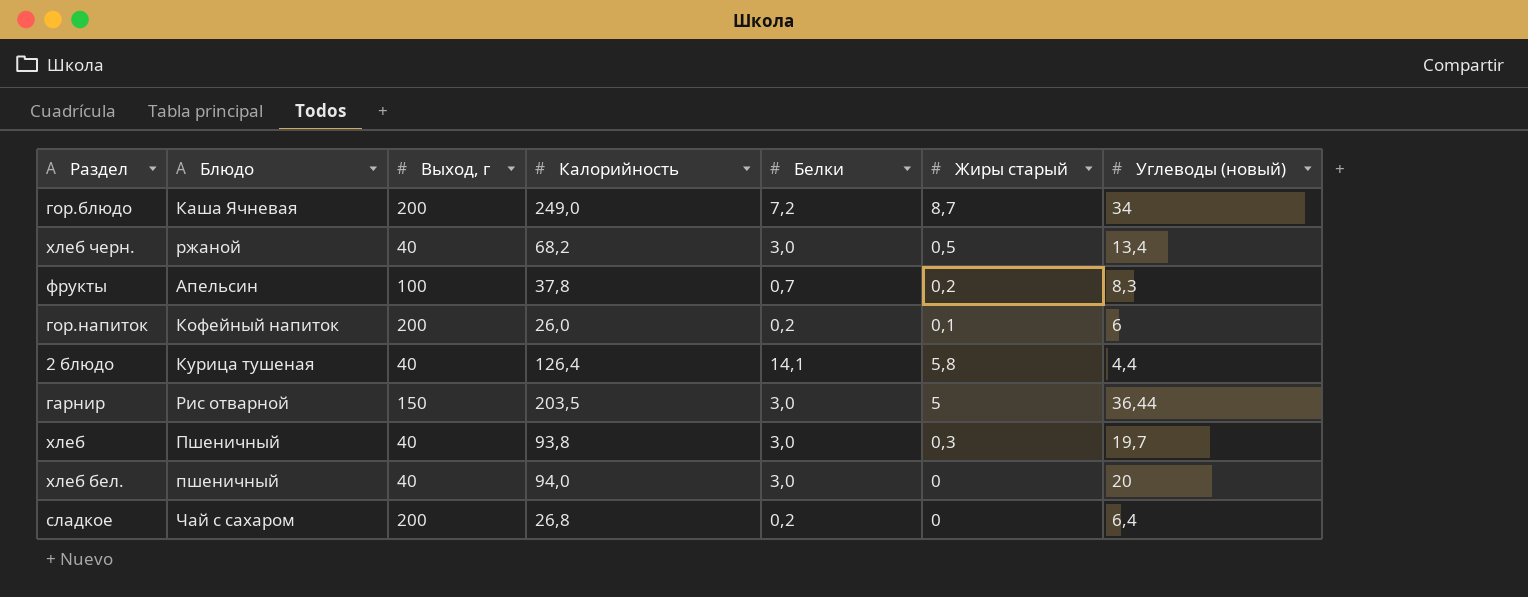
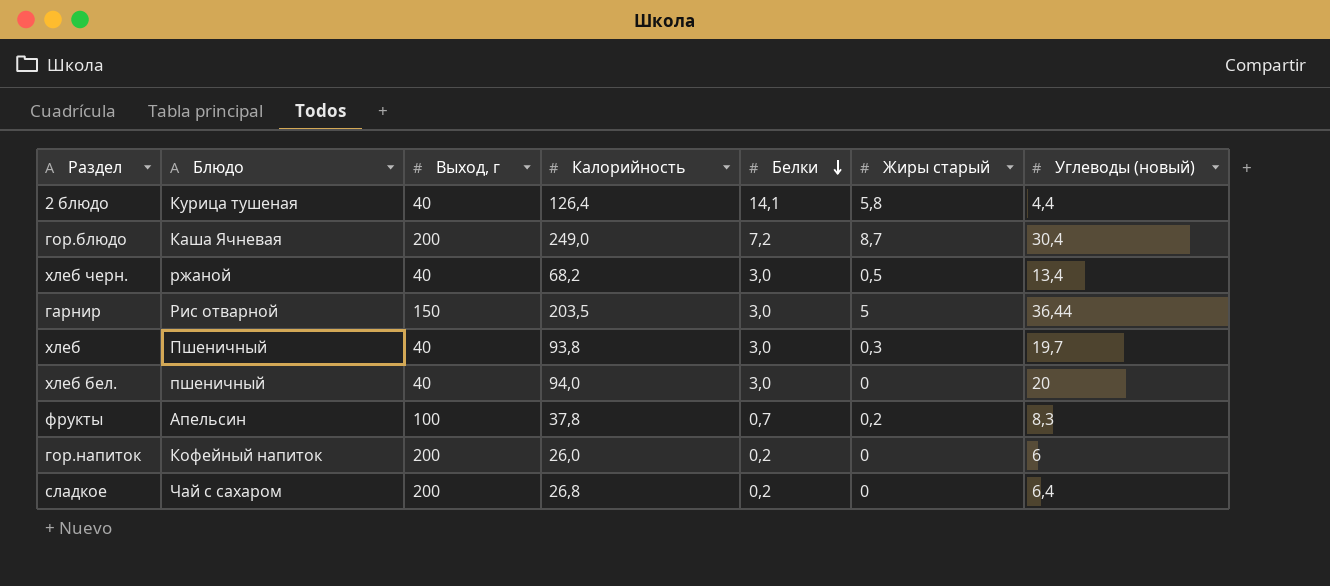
row order: none -> Белки descending
гор.блюдо | Углеводы (новый): 34 -> 30,4
гор.напиток | Жиры старый: 0,1 -> 0

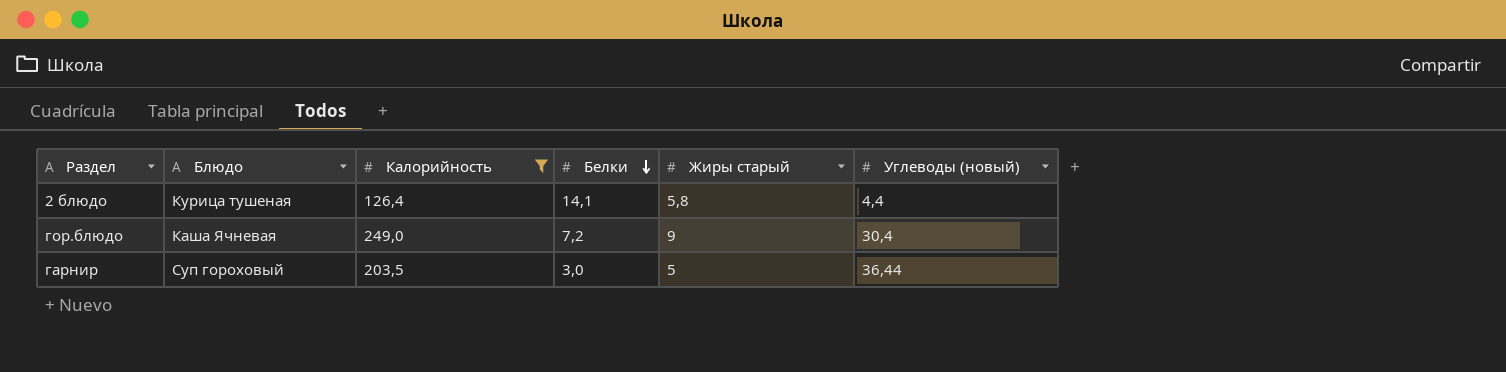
filter: none -> Калорийность >= 126,4
column Выход, г | position: 3 -> none
гор.блюдо | Жиры старый: 8,7 -> 9
гарнир | Блюдо: Рис отварной -> Суп гороховый

